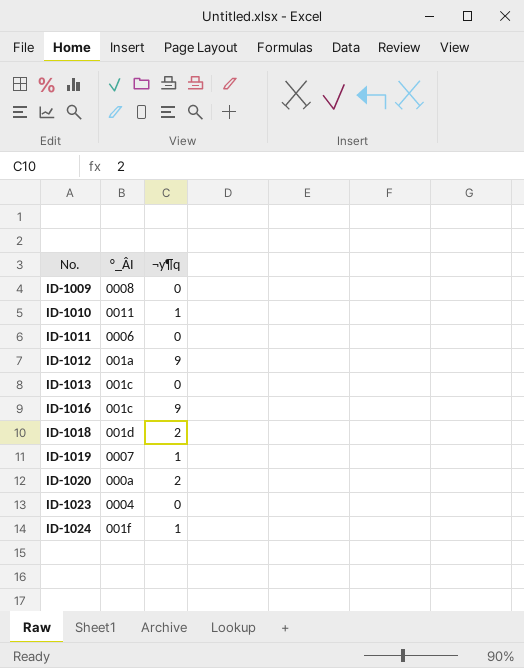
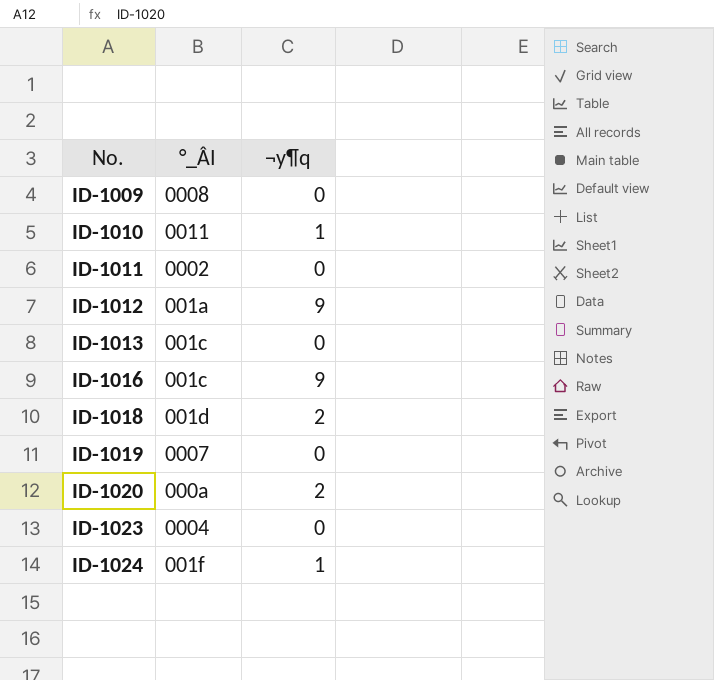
ID-1011 | °_ÂI: 0006 -> 0002
ID-1019 | ¬y¶q: 1 -> 0

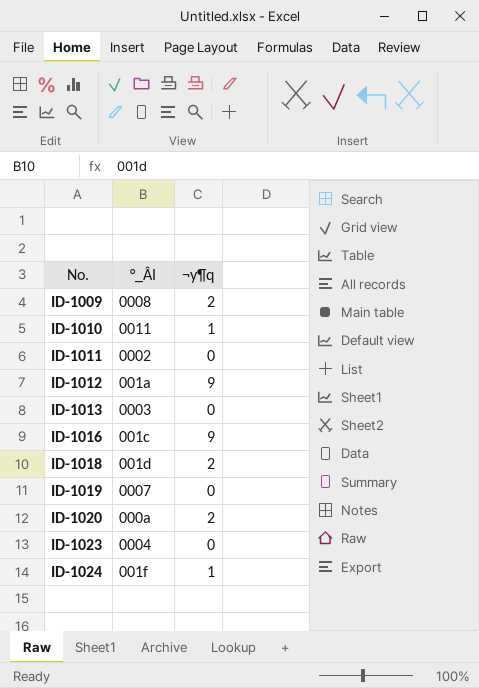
ID-1009 | ¬y¶q: 0 -> 2
ID-1013 | °_ÂI: 001c -> 0003

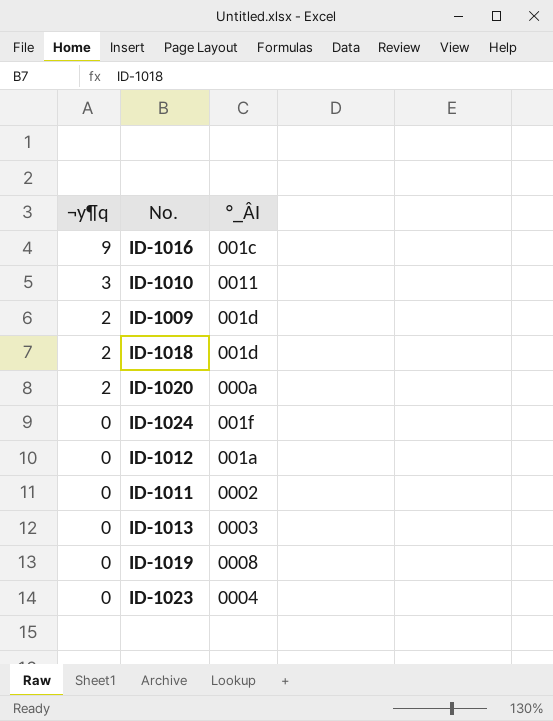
row order: No. ascending -> ¬y¶q descending
column ¬y¶q | position: 3 -> 1
ID-1010 | ¬y¶q: 1 -> 3
ID-1009 | °_ÂI: 0008 -> 001d
ID-1024 | ¬y¶q: 1 -> 0
ID-1012 | ¬y¶q: 9 -> 0
ID-1019 | °_ÂI: 0007 -> 0008

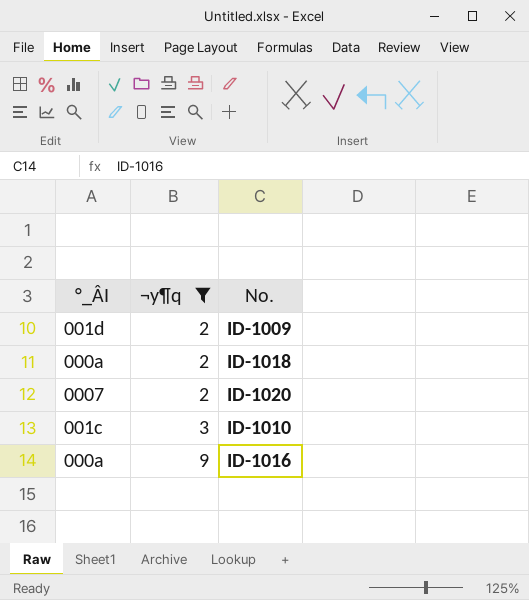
filter: none -> ¬y¶q != 0
row order: ¬y¶q descending -> ¬y¶q ascending
column °_ÂI | position: 3 -> 1
ID-1018 | °_ÂI: 001d -> 000a
ID-1020 | °_ÂI: 000a -> 0007
ID-1010 | °_ÂI: 0011 -> 001c
ID-1016 | °_ÂI: 001c -> 000a

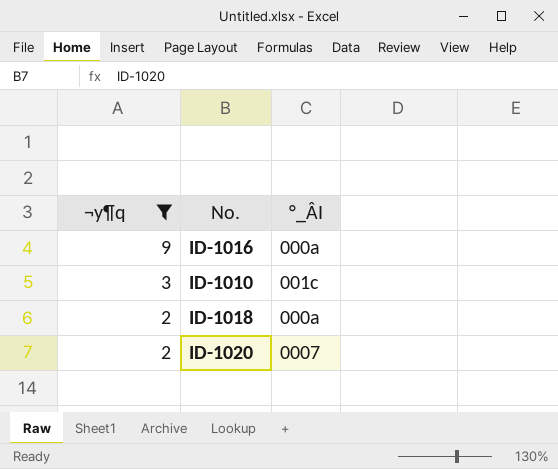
row order: ¬y¶q ascending -> ¬y¶q descending
column °_ÂI | position: 1 -> 3
row ID-1009: 001d | 2 -> none

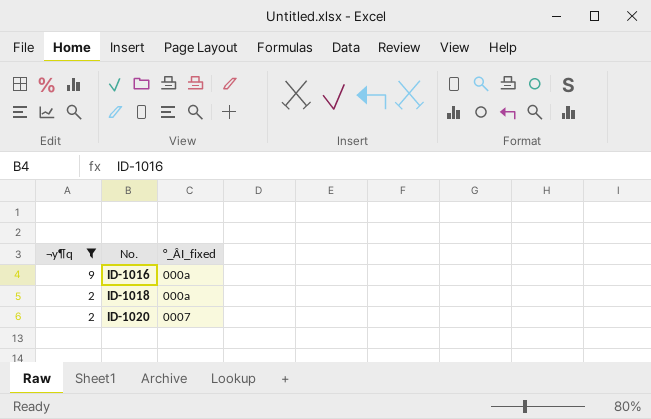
column name: °_ÂI -> °_ÂI_fixed
row ID-1010: 3 | 001c -> none

